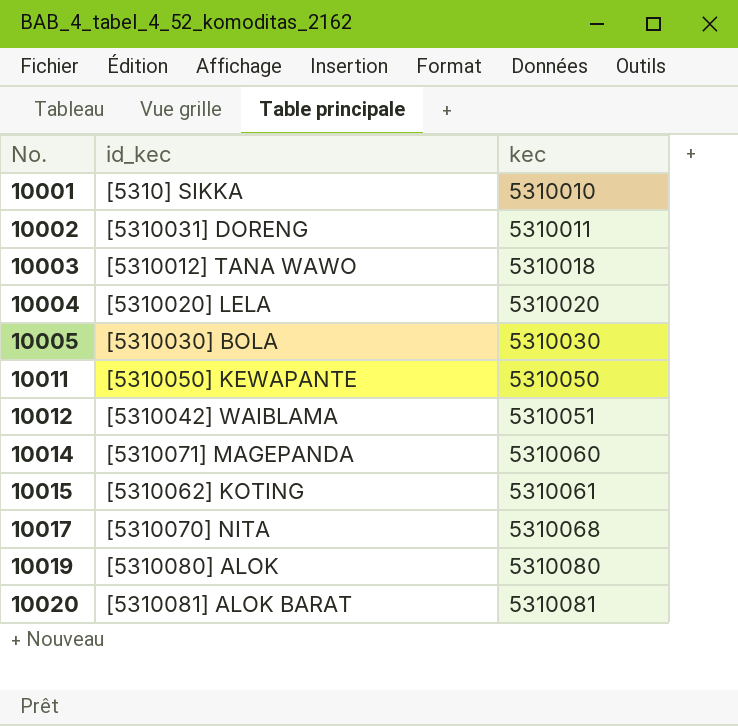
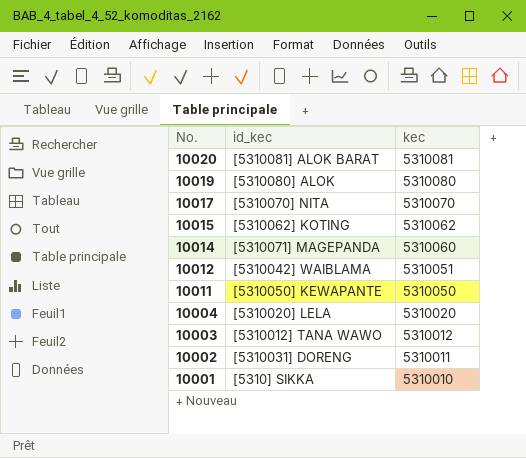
row order: No. ascending -> No. descending
row 10005: [5310030] BOLA | 5310030 -> none
10017 | kec: 5310068 -> 5310070
10015 | kec: 5310061 -> 5310062
10003 | kec: 5310018 -> 5310012

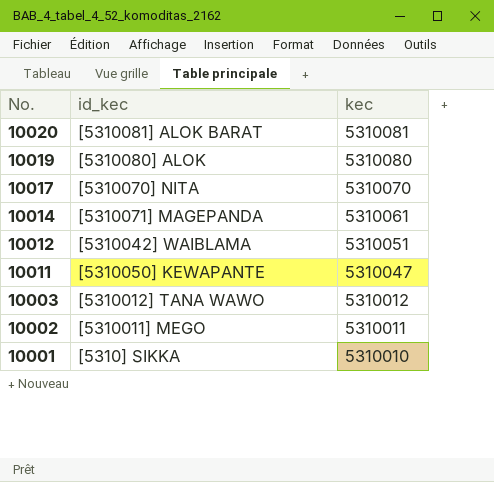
row 10015: [5310062] KOTING | 5310062 -> none
row 10004: [5310020] LELA | 5310020 -> none
10014 | kec: 5310060 -> 5310061
10011 | kec: 5310050 -> 5310047
10002 | id_kec: [5310031] DORENG -> [5310011] MEGO

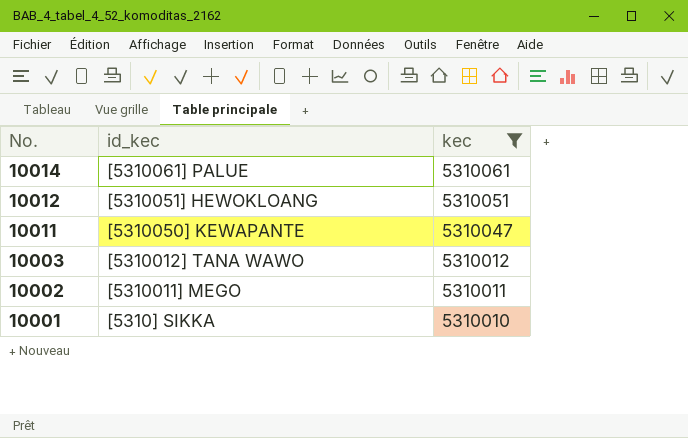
filter: none -> kec <= 5310061
10014 | id_kec: [5310071] MAGEPANDA -> [5310061] PALUE
10012 | id_kec: [5310042] WAIBLAMA -> [5310051] HEWOKLOANG

